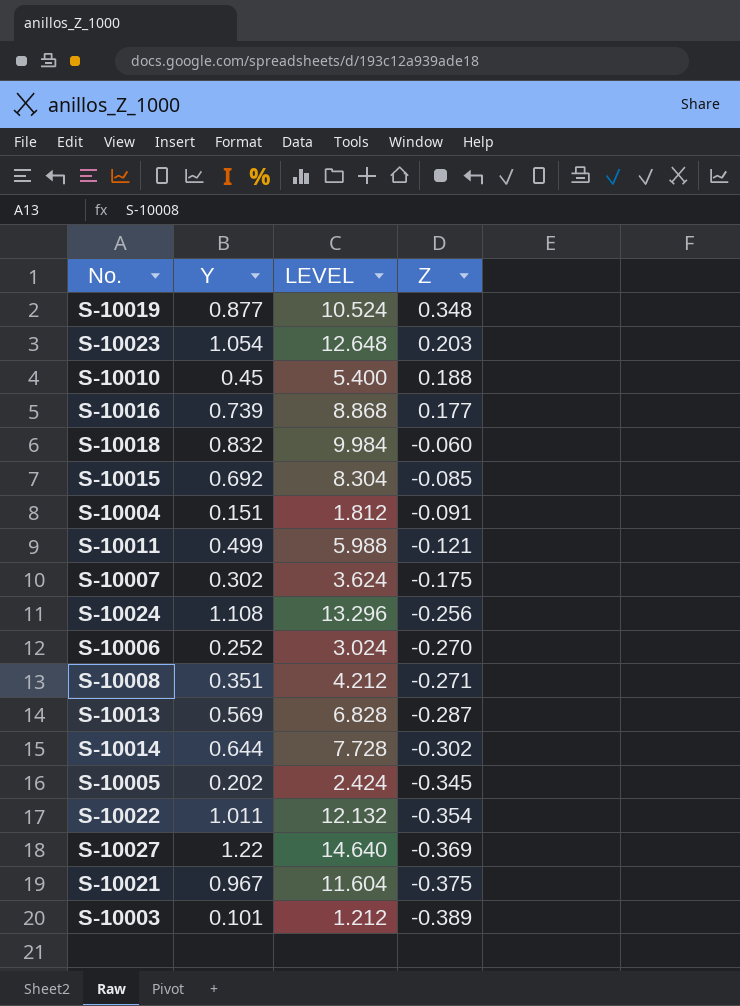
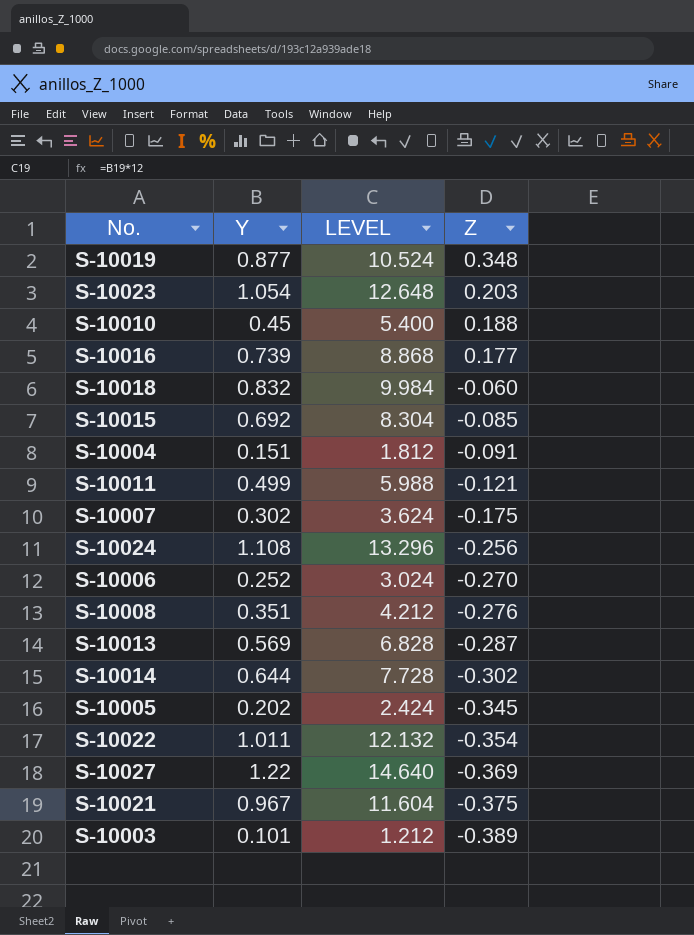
S-10008 | Z: -0.271 -> -0.276

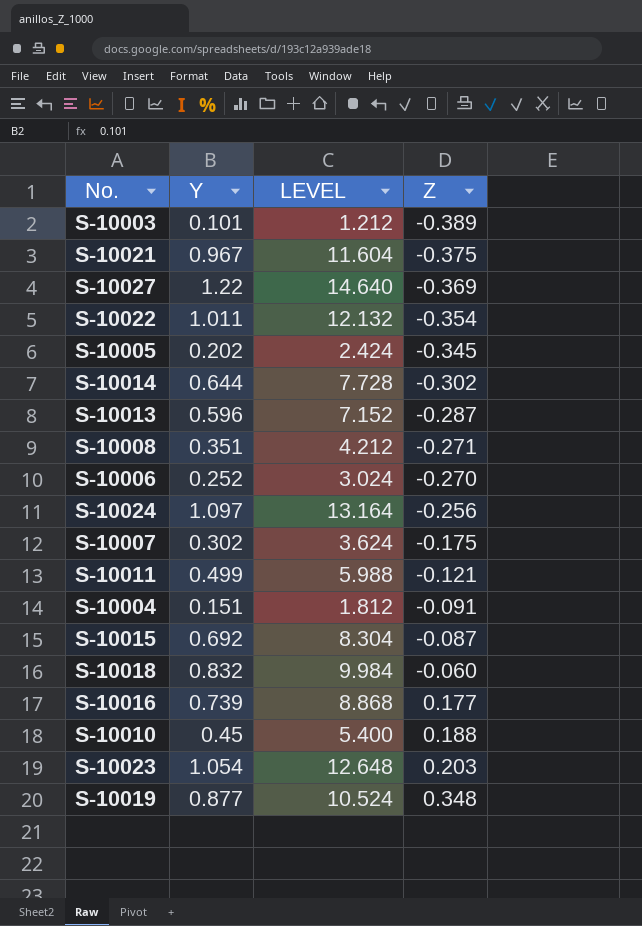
row order: Z descending -> Z ascending
S-10013 | Y: 0.569 -> 0.596
S-10013 | LEVEL: 6.828 -> 7.152
S-10008 | Z: -0.276 -> -0.271
S-10024 | Y: 1.108 -> 1.097
S-10024 | LEVEL: 13.296 -> 13.164
S-10015 | Z: -0.085 -> -0.087

